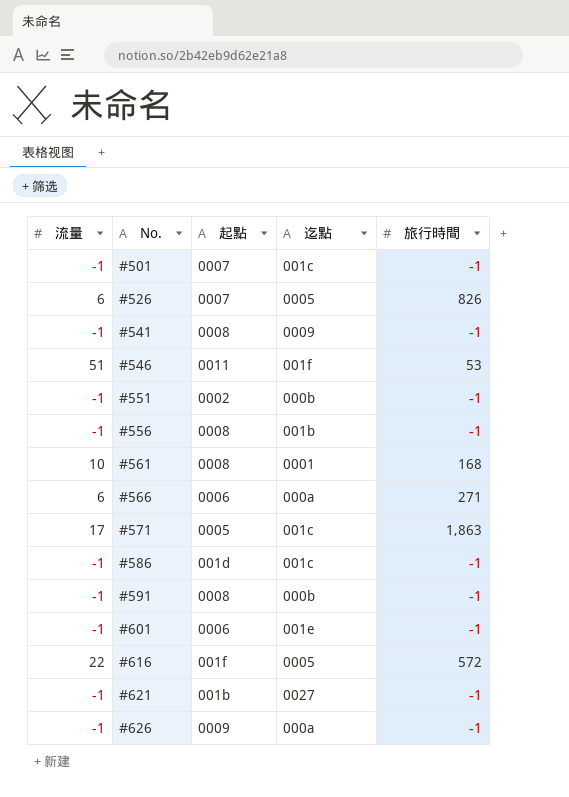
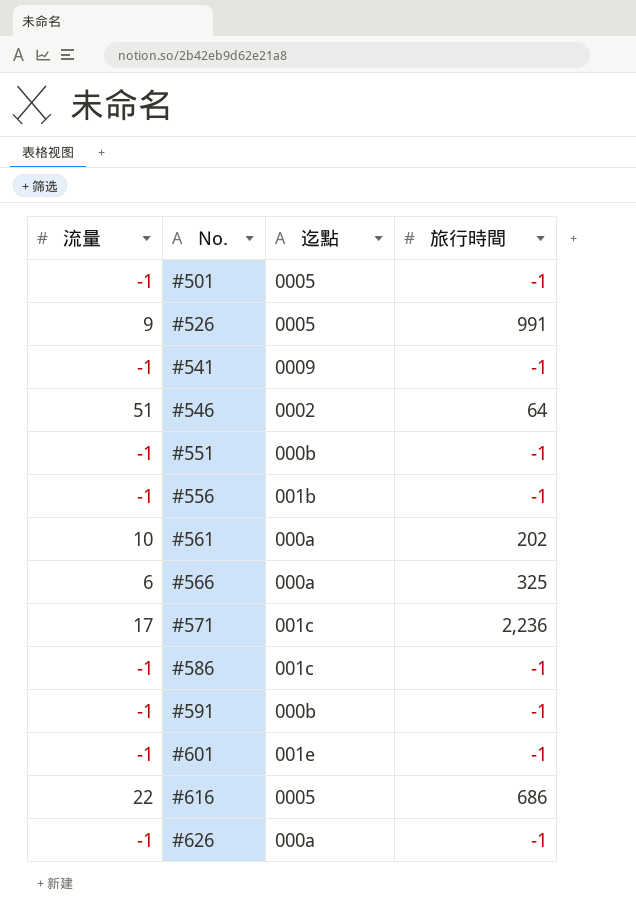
column 起點 | position: 3 -> none
row #621: -1 | 001b | 0027 | -1 -> none
#501 | 迄點: 001c -> 0005
#526 | 流量: 6 -> 9
#526 | 旅行時間: 826 -> 991
#546 | 迄點: 001f -> 0002
#546 | 旅行時間: 53 -> 64
#561 | 迄點: 0001 -> 000a
#561 | 旅行時間: 168 -> 202
#566 | 旅行時間: 271 -> 325
#571 | 旅行時間: 1,863 -> 2,236
#616 | 旅行時間: 572 -> 686

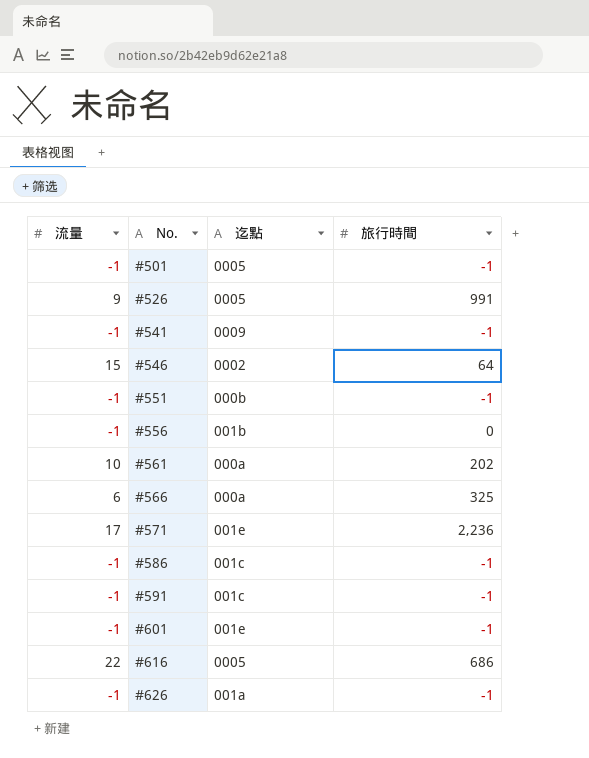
#546 | 流量: 51 -> 15
#556 | 旅行時間: -1 -> 0
#571 | 迄點: 001c -> 001e
#591 | 迄點: 000b -> 001c
#626 | 迄點: 000a -> 001a

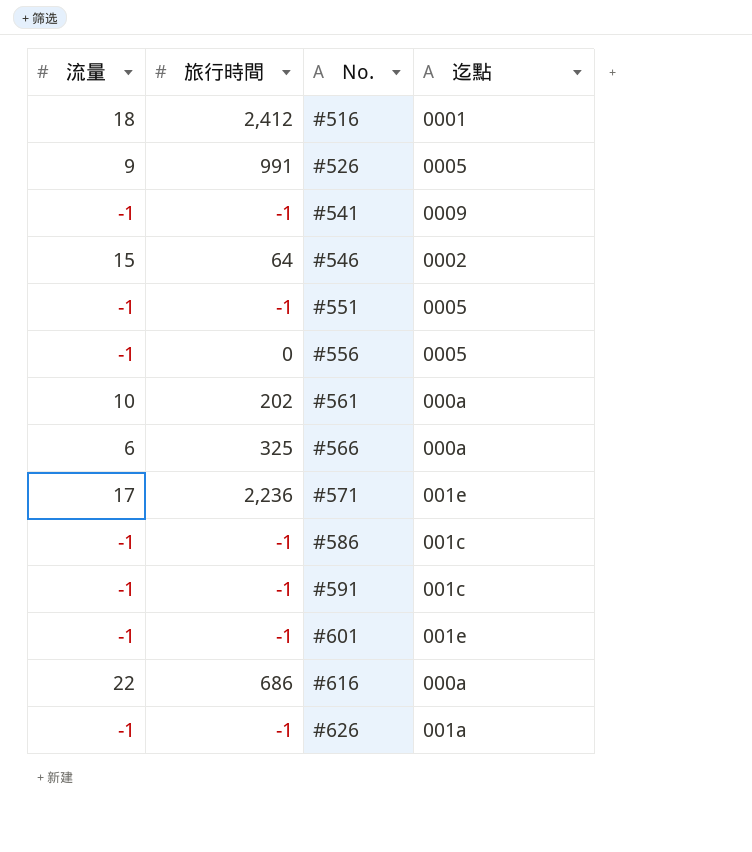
column 旅行時間 | position: 4 -> 2
row #501: -1 | 0005 | -1 -> none
row #516: none -> 18 | 2,412 | 0001
#551 | 迄點: 000b -> 0005
#556 | 迄點: 001b -> 0005
#616 | 迄點: 0005 -> 000a

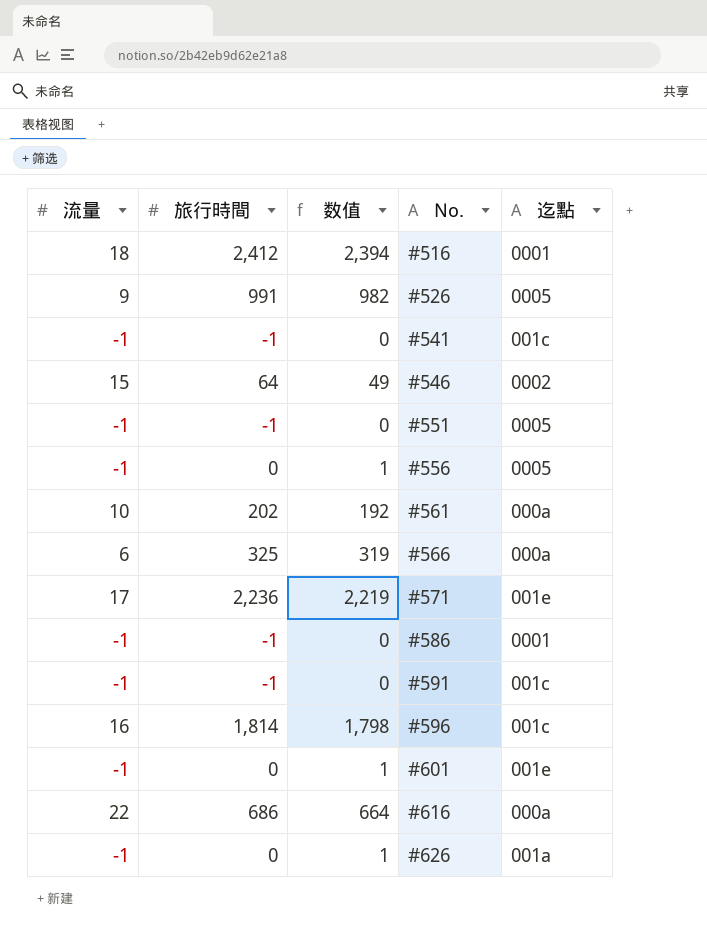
column 数值 | formula: none -> [旅行時間] - [流量]
#541 | 迄點: 0009 -> 001c
#586 | 迄點: 001c -> 0001
row #596: none -> 16 | 1,814 | 1,798 | 001c
#601 | 旅行時間: -1 -> 0
#626 | 旅行時間: -1 -> 0

